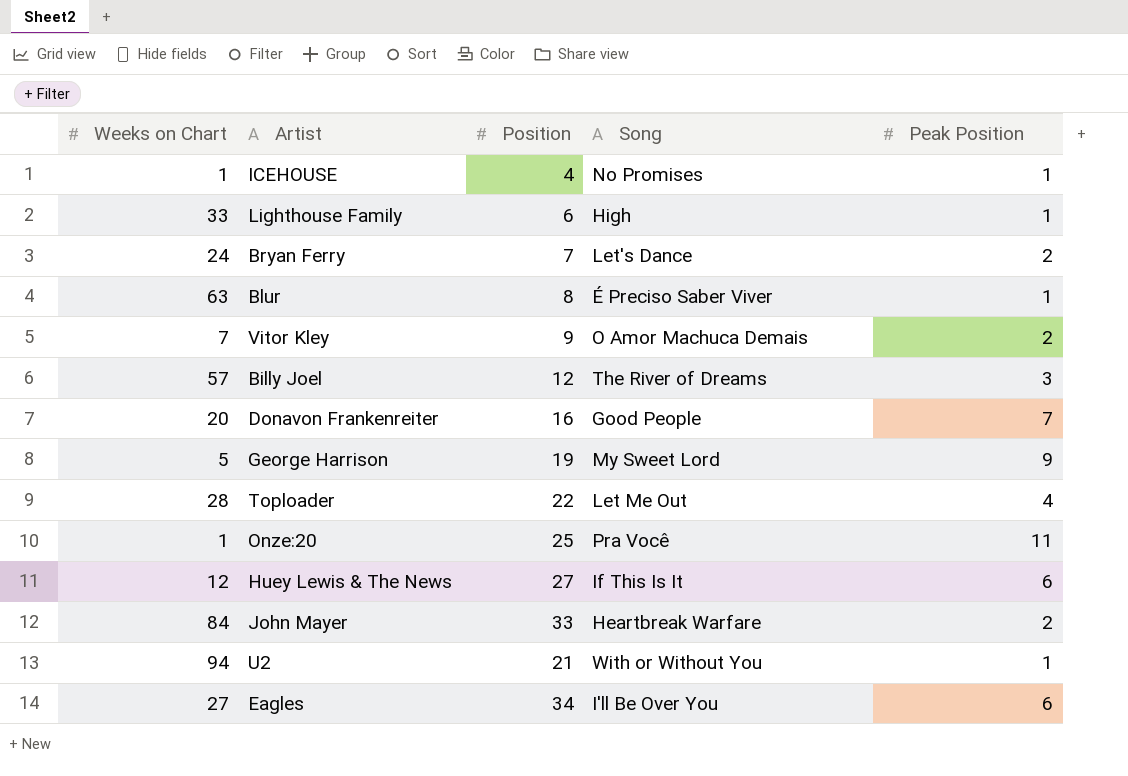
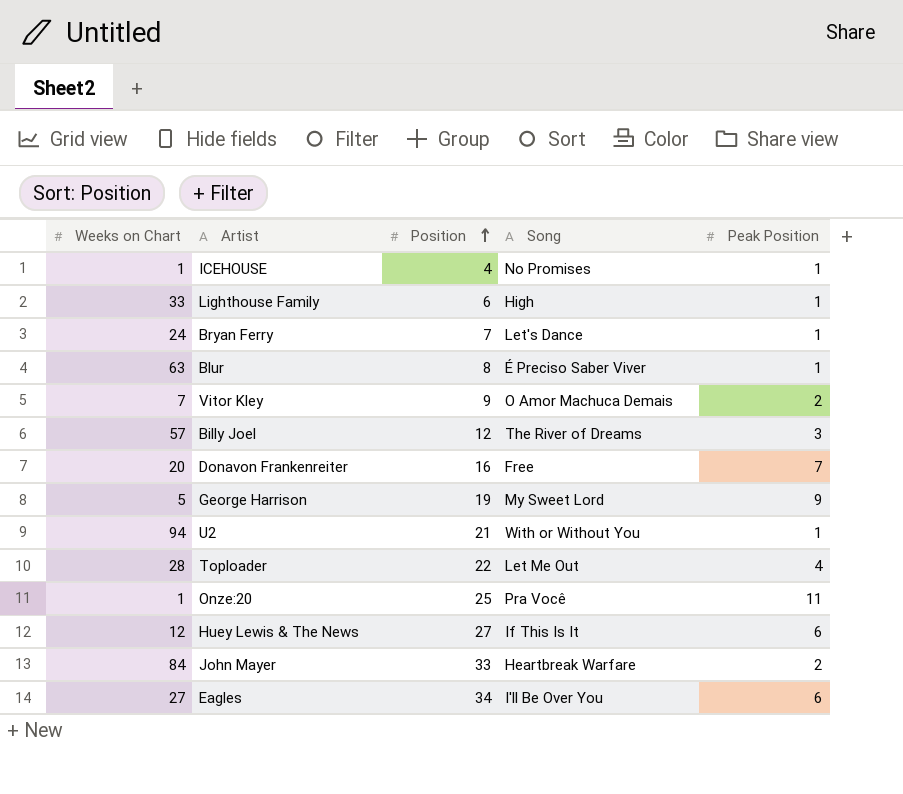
row order: none -> Position ascending
Bryan Ferry | Peak Position: 2 -> 1
Donavon Frankenreiter | Song: Good People -> Free

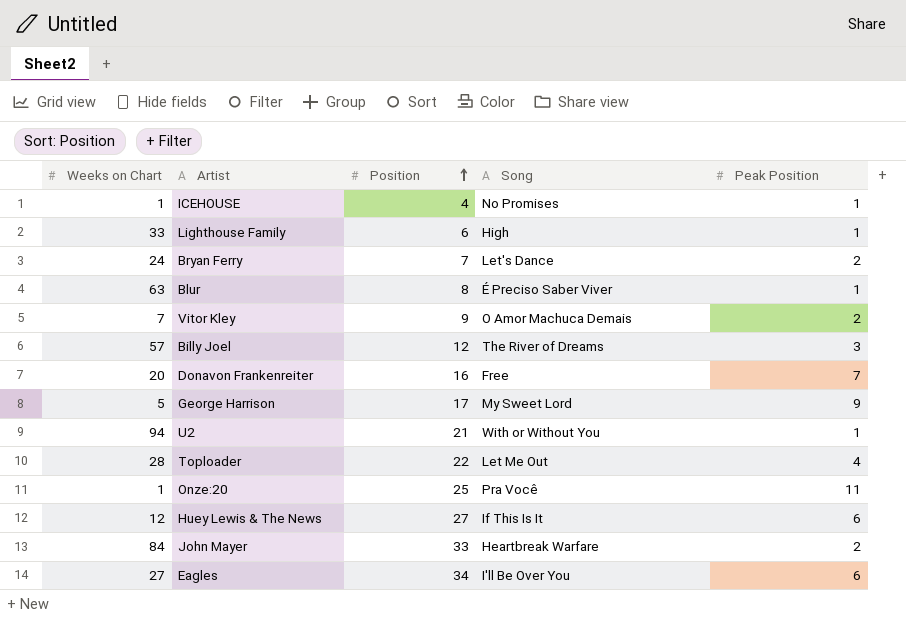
Bryan Ferry | Peak Position: 1 -> 2
George Harrison | Position: 19 -> 17

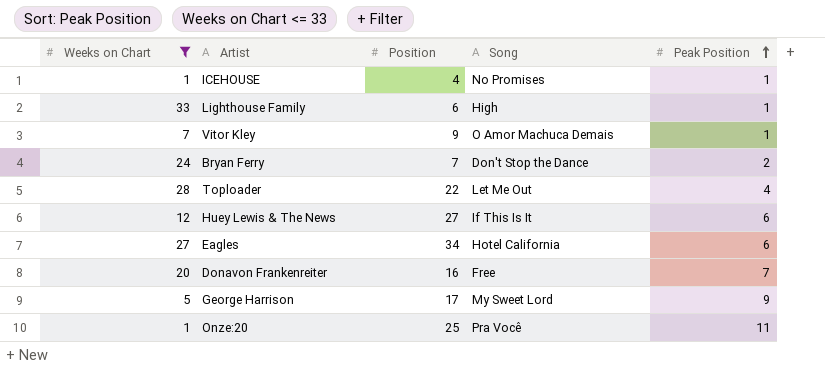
filter: none -> Weeks on Chart <= 33
row order: Position ascending -> Peak Position ascending
Vitor Kley | Peak Position: 2 -> 1
Bryan Ferry | Song: Let's Dance -> Don't Stop the Dance
Eagles | Song: I'll Be Over You -> Hotel California

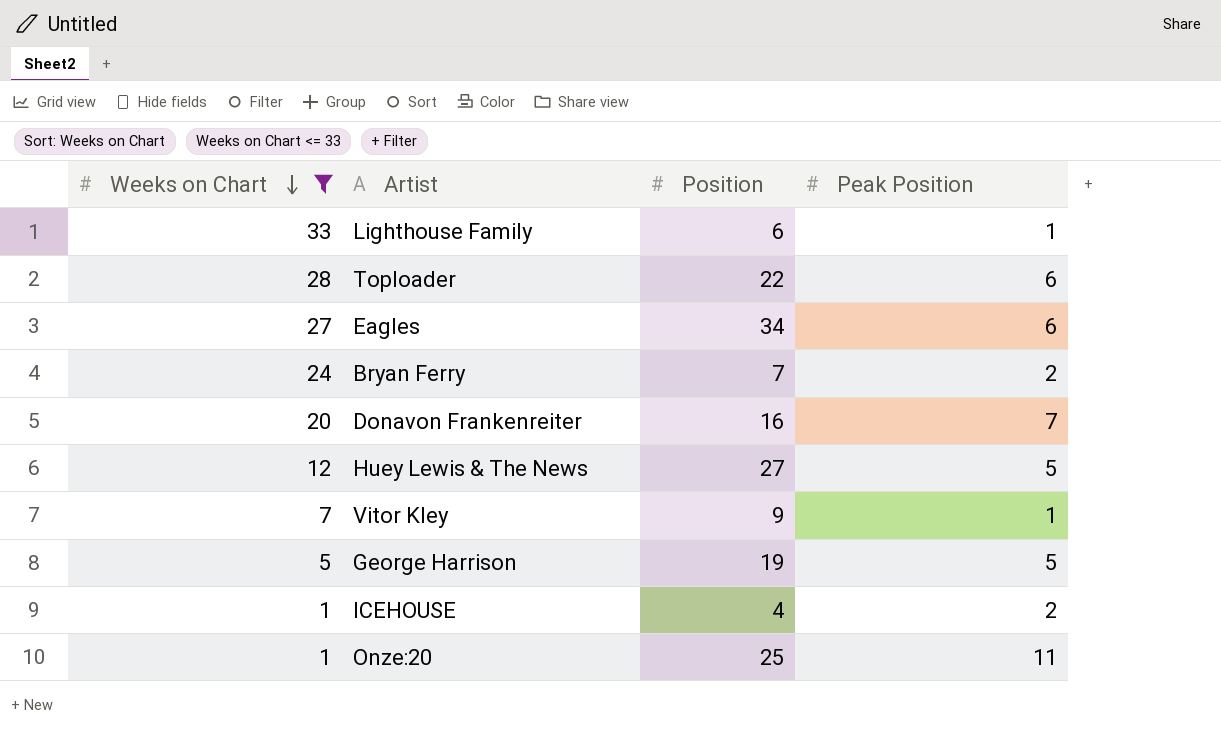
row order: Peak Position ascending -> Weeks on Chart descending
column Song | position: 4 -> none
Toploader | Peak Position: 4 -> 6
Huey Lewis & The News | Peak Position: 6 -> 5
George Harrison | Position: 17 -> 19
George Harrison | Peak Position: 9 -> 5
ICEHOUSE | Peak Position: 1 -> 2

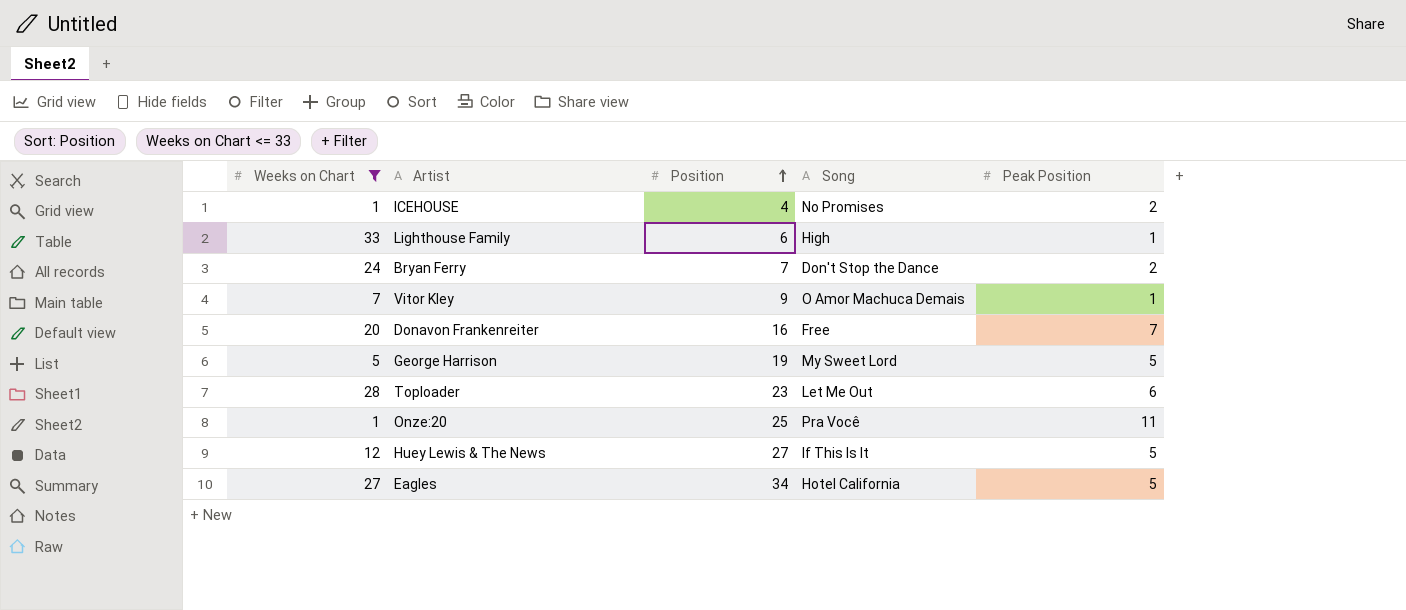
row order: Weeks on Chart descending -> Position ascending
column Song | position: none -> 4
Toploader | Position: 22 -> 23
Eagles | Peak Position: 6 -> 5

